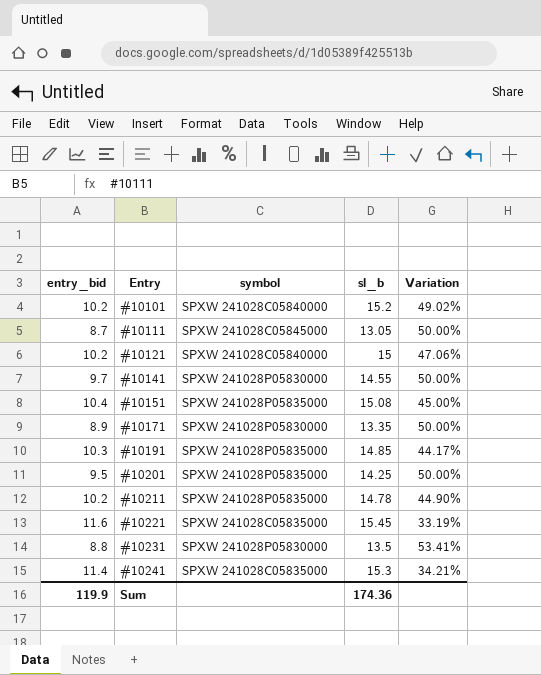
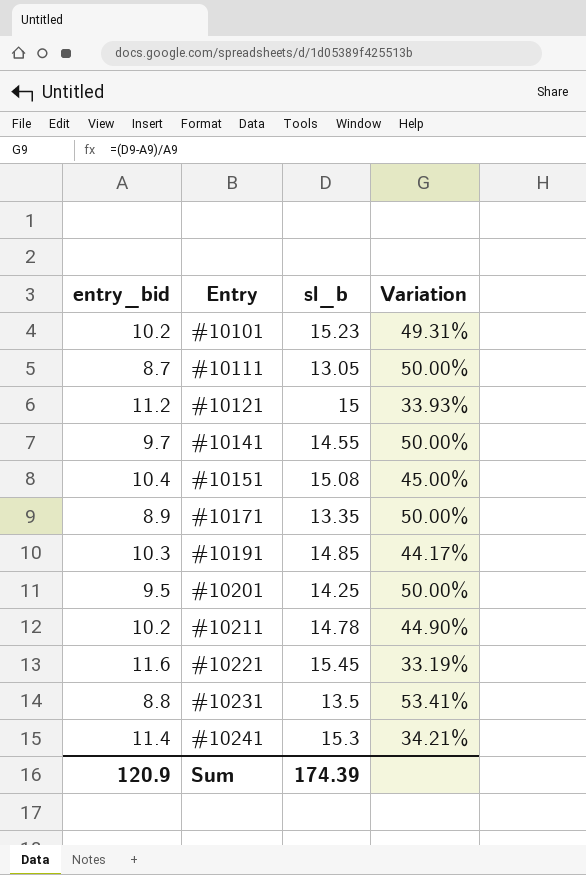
column symbol | position: 3 -> none
#10101 | sl_b: 15.2 -> 15.23
#10101 | Variation: 49.02% -> 49.31%
#10121 | entry_bid: 10.2 -> 11.2
#10121 | Variation: 47.06% -> 33.93%
Sum | entry_bid: 119.9 -> 120.9
Sum | sl_b: 174.36 -> 174.39

